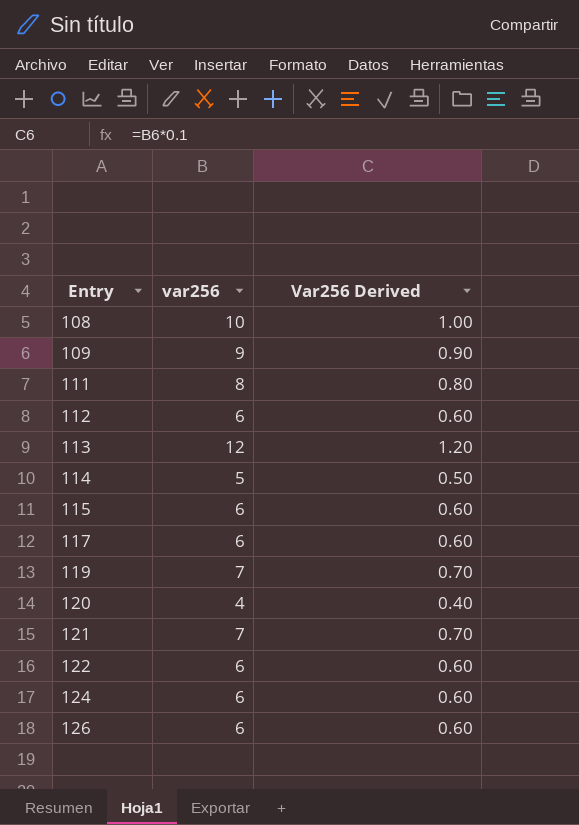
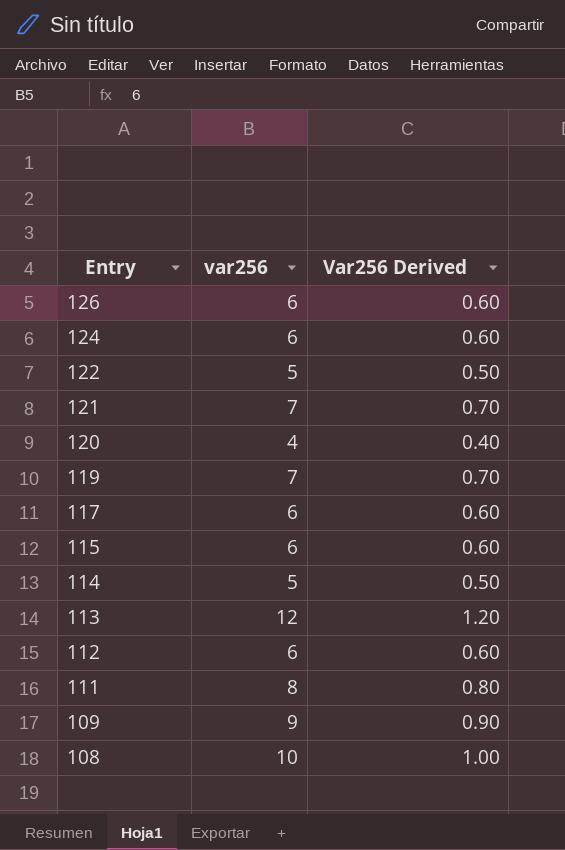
row order: Entry ascending -> Entry descending
122 | var256: 6 -> 5
122 | Var256 Derived: 0.60 -> 0.50

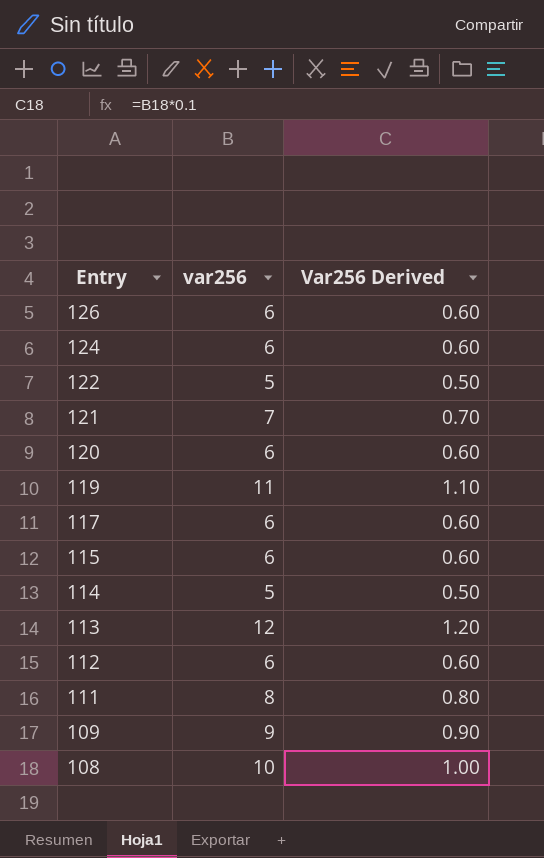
120 | var256: 4 -> 6
120 | Var256 Derived: 0.40 -> 0.60
119 | var256: 7 -> 11
119 | Var256 Derived: 0.70 -> 1.10

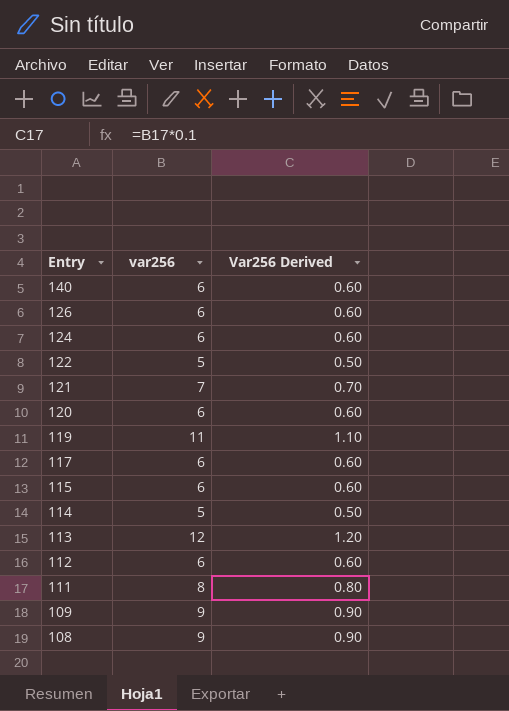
row 140: none -> 6 | 0.60
108 | var256: 10 -> 9
108 | Var256 Derived: 1.00 -> 0.90

